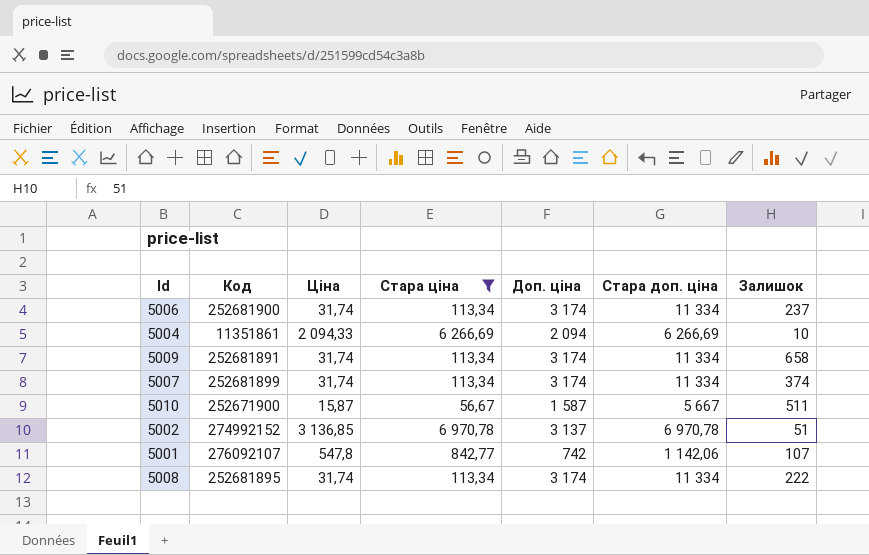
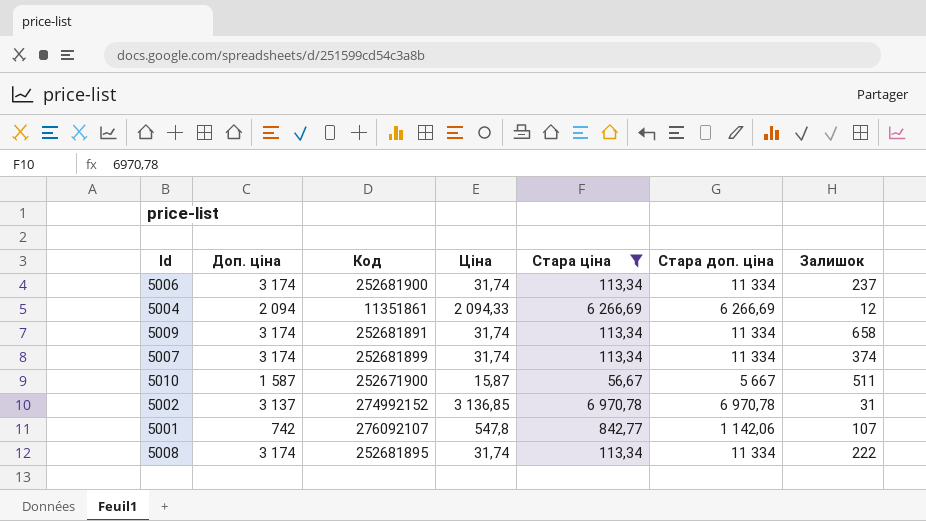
column Доп. ціна | position: 5 -> 2
5004 | Залишок: 10 -> 12
5002 | Залишок: 51 -> 31

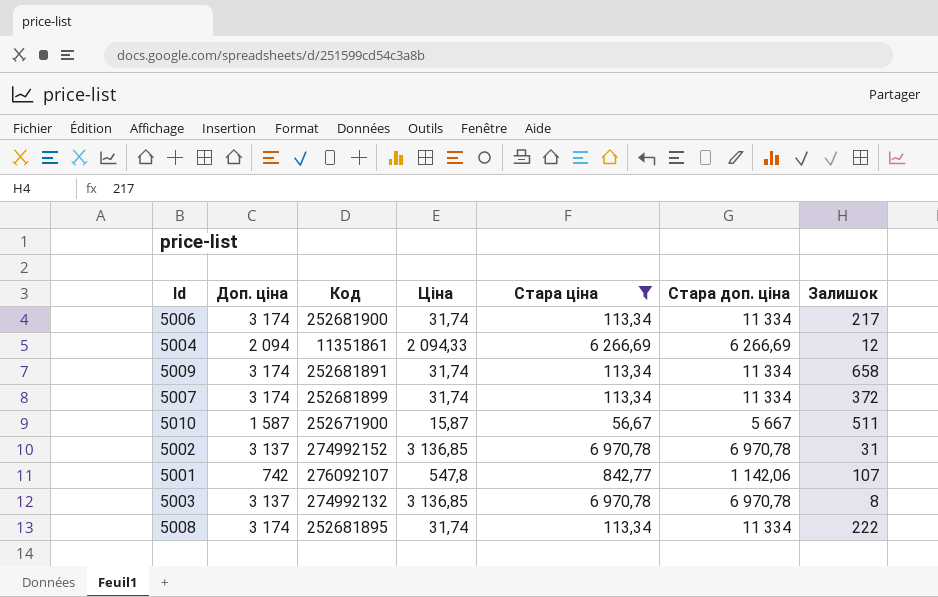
5006 | Залишок: 237 -> 217
5007 | Залишок: 374 -> 372
row 5003: none -> 3 137 | 274992132 | 3 136,85 | 6 970,78 | 6 970,78 | 8

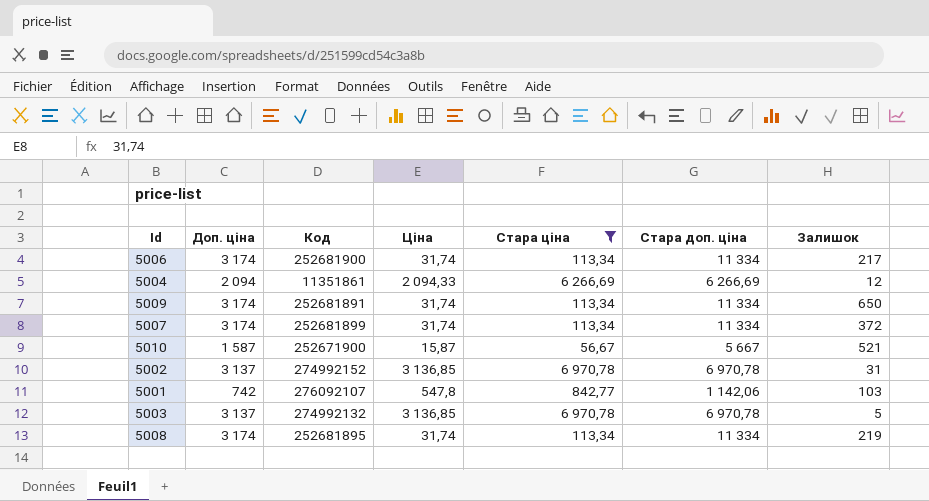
5009 | Залишок: 658 -> 650
5010 | Залишок: 511 -> 521
5001 | Залишок: 107 -> 103
5003 | Залишок: 8 -> 5
5008 | Залишок: 222 -> 219

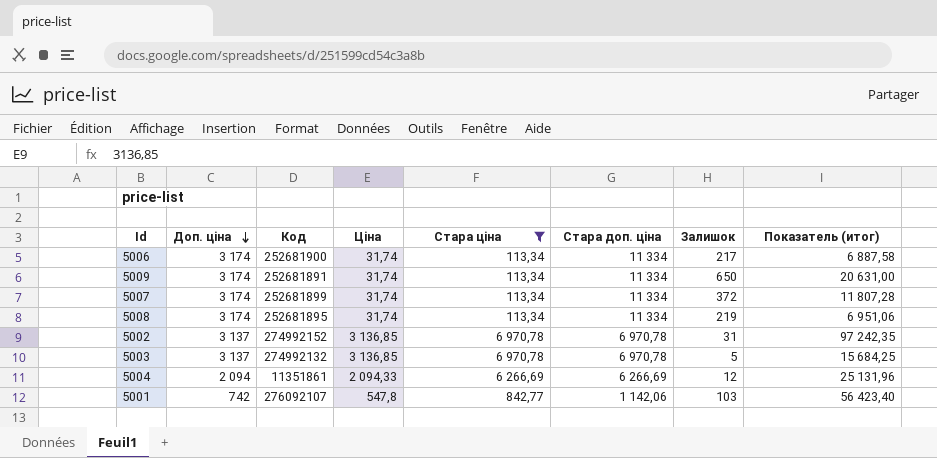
row order: none -> Доп. ціна descending
column Показатель (итог) | formula: none -> [Ціна] * [Залишок]
row 5010: 1 587 | 252671900 | 15,87 | 56,67 | 5 667 | 521 -> none

